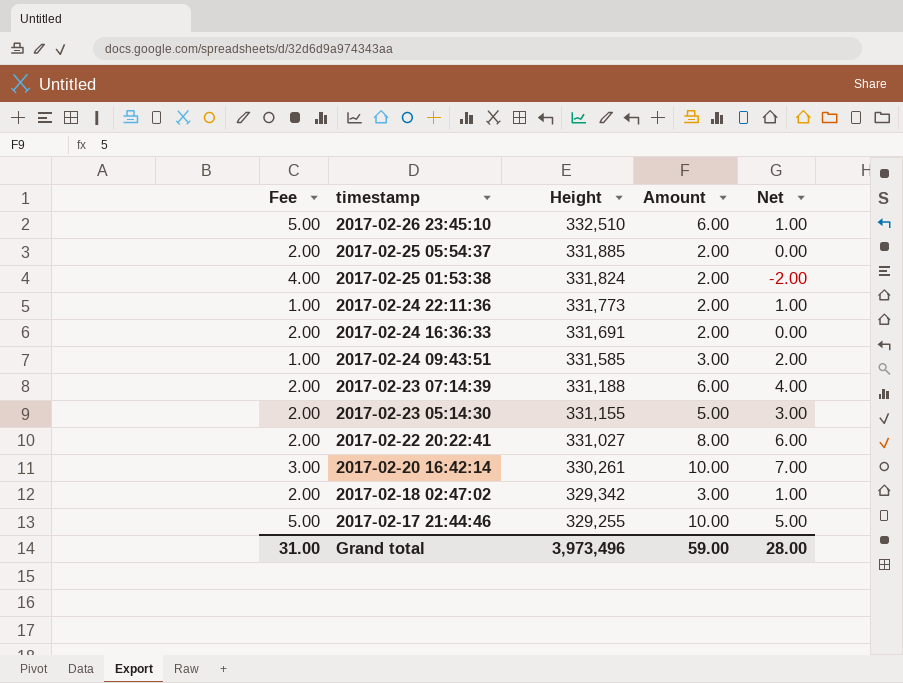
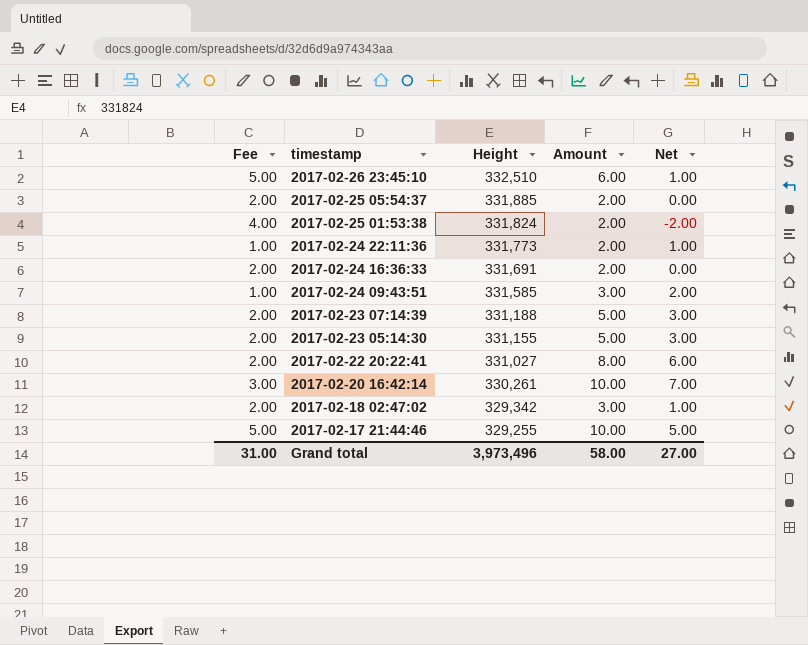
2017-02-23 07:14:39 | Amount: 6.00 -> 5.00
2017-02-23 07:14:39 | Net: 4.00 -> 3.00
Grand total | Amount: 59.00 -> 58.00
Grand total | Net: 28.00 -> 27.00

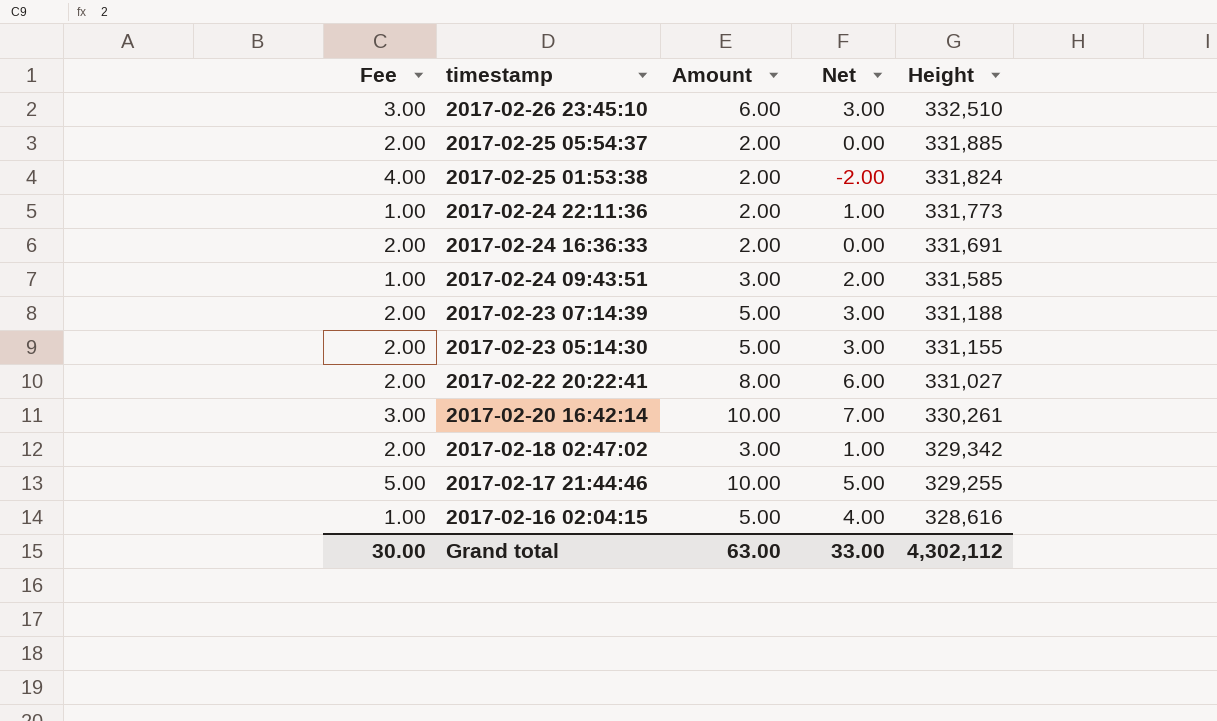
column Height | position: 3 -> 5
2017-02-26 23:45:10 | Fee: 5.00 -> 3.00
2017-02-26 23:45:10 | Net: 1.00 -> 3.00
row 2017-02-16 02:04:15: none -> 1.00 | 5.00 | 4.00 | 328,616
Grand total | Fee: 31.00 -> 30.00
Grand total | Amount: 58.00 -> 63.00
Grand total | Net: 27.00 -> 33.00
Grand total | Height: 3,973,496 -> 4,302,112

